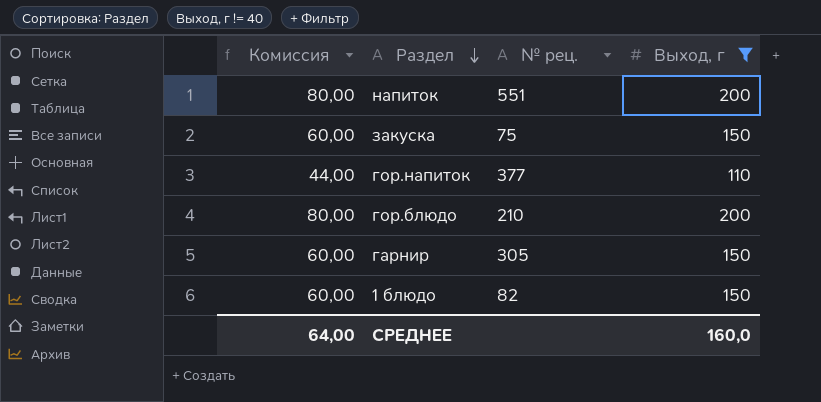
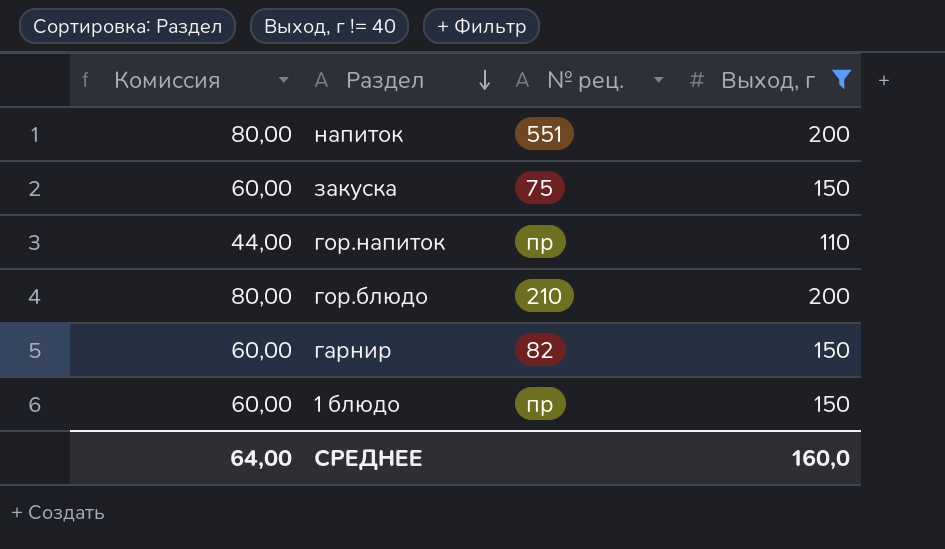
гор.напиток | № рец.: 377 -> пр
гарнир | № рец.: 305 -> 82
1 блюдо | № рец.: 82 -> пр

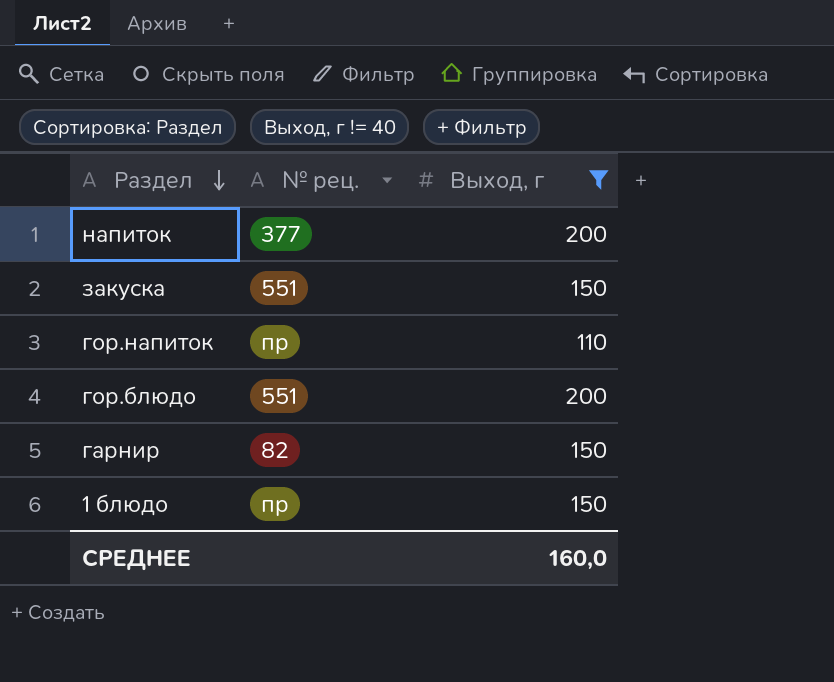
column Комиссия | formula: [Выход, г] * 0,4 -> none
напиток | № рец.: 551 -> 377
закуска | № рец.: 75 -> 551
гор.блюдо | № рец.: 210 -> 551

